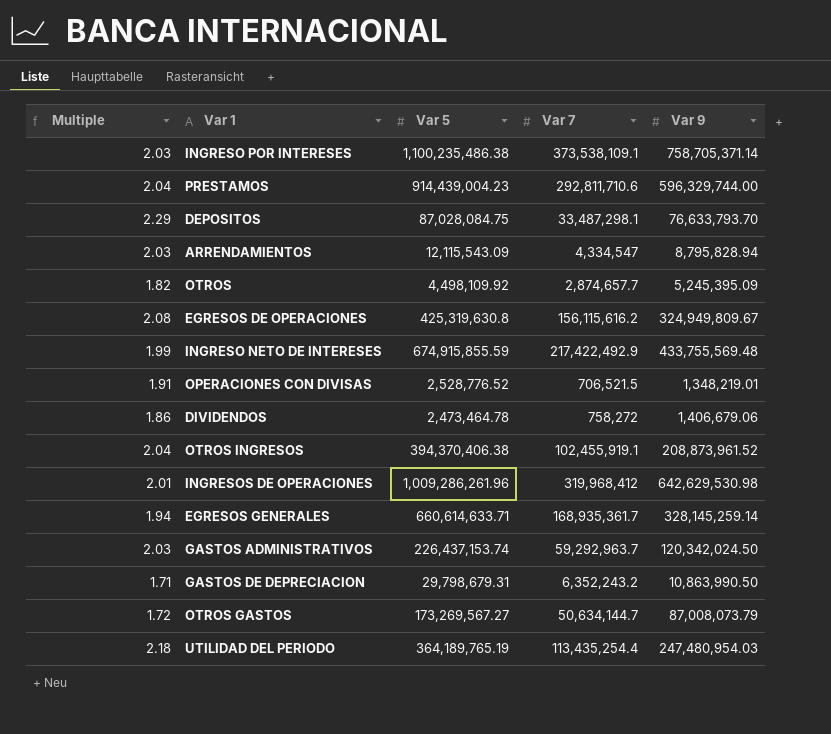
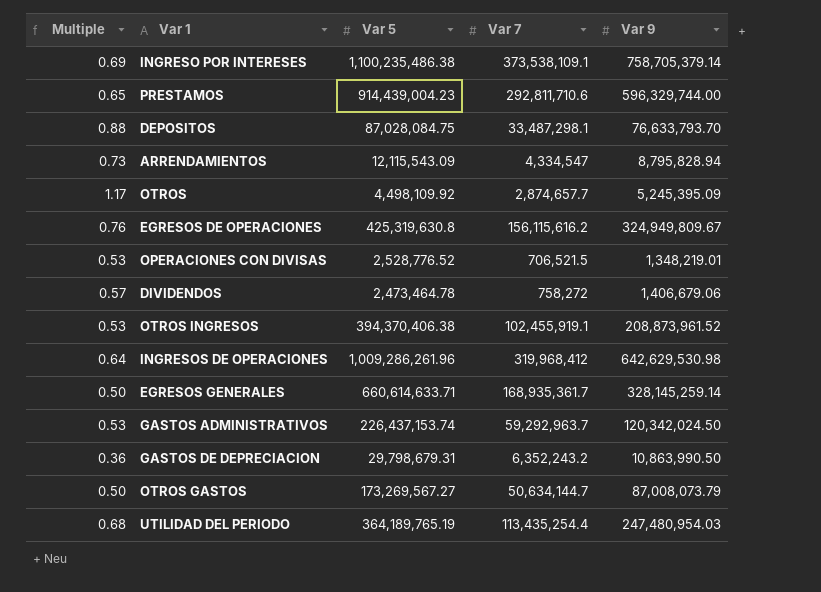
column Multiple | formula: [Var 9] / [Var 7] -> [Var 9] / [Var 5]
row INGRESO NETO DE INTERESES: 1.99 | 674,915,855.59 | 217,422,492.9 | 433,755,569.48 -> none
INGRESO POR INTERESES | Var 9: 758,705,371.14 -> 758,705,379.14

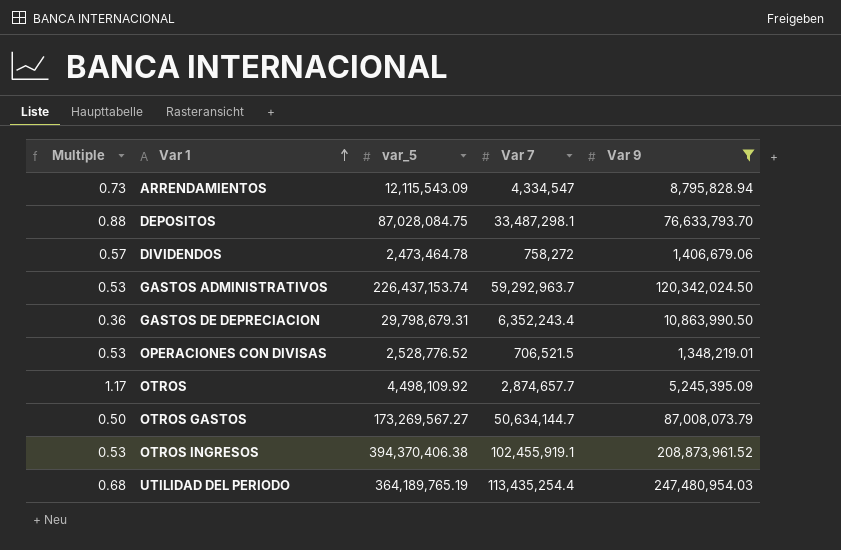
filter: none -> Var 9 <= 247,480,954.03
row order: none -> Var 1 ascending
column name: Var 5 -> var_5
GASTOS DE DEPRECIACION | Var 7: 6,352,243.2 -> 6,352,243.4

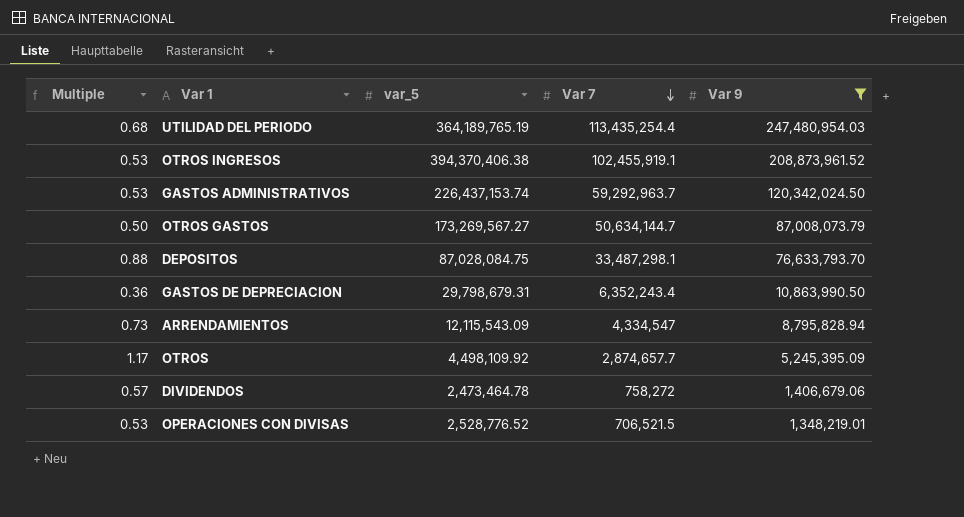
row order: Var 1 ascending -> Var 7 descending

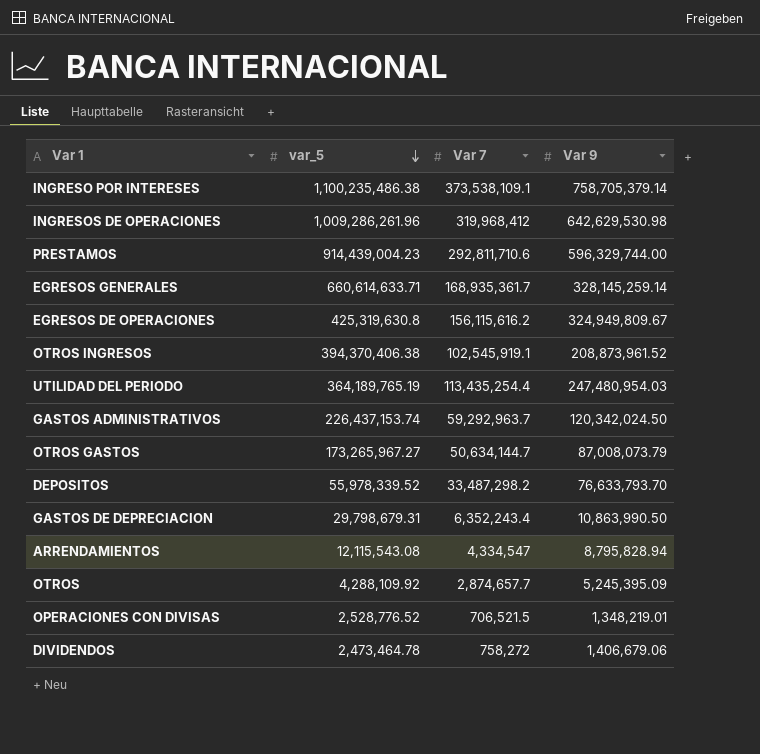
filter: Var 9 <= 247,480,954.03 -> none
row order: Var 7 descending -> var_5 descending
column Multiple | formula: [Var 9] / [var_5] -> none
OTROS INGRESOS | Var 7: 102,455,919.1 -> 102,545,919.1
OTROS GASTOS | var_5: 173,269,567.27 -> 173,265,967.27
DEPOSITOS | var_5: 87,028,084.75 -> 55,978,339.52
DEPOSITOS | Var 7: 33,487,298.1 -> 33,487,298.2
ARRENDAMIENTOS | var_5: 12,115,543.09 -> 12,115,543.08
OTROS | var_5: 4,498,109.92 -> 4,288,109.92

